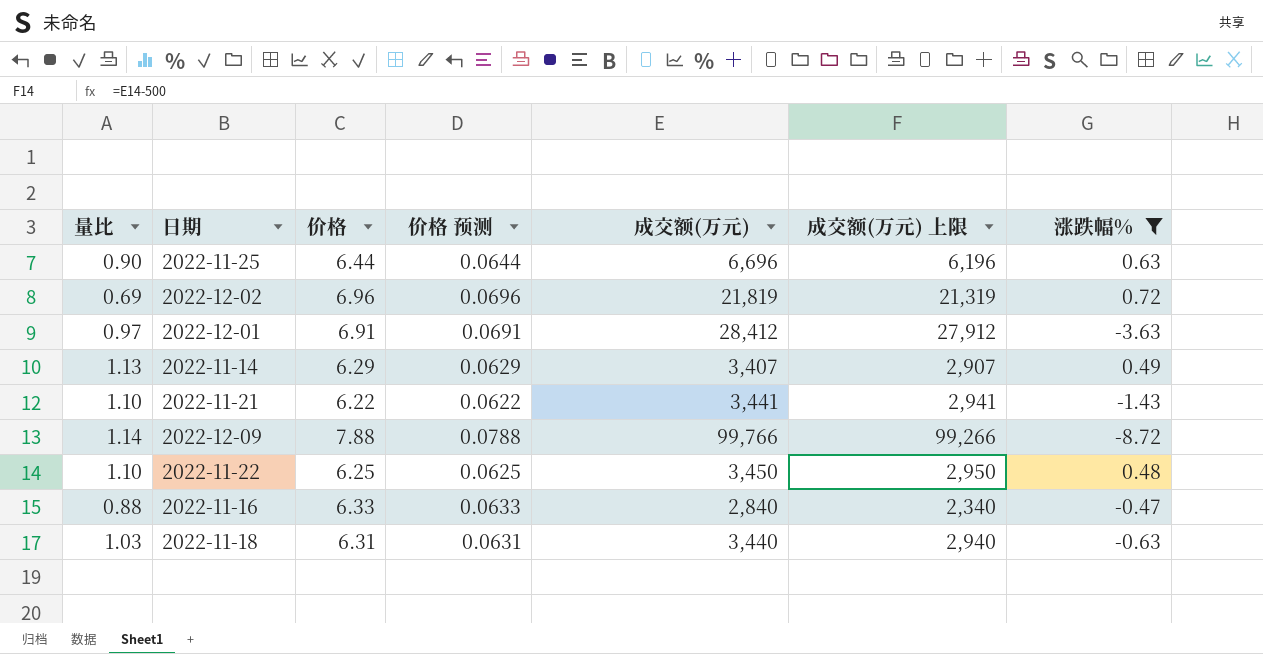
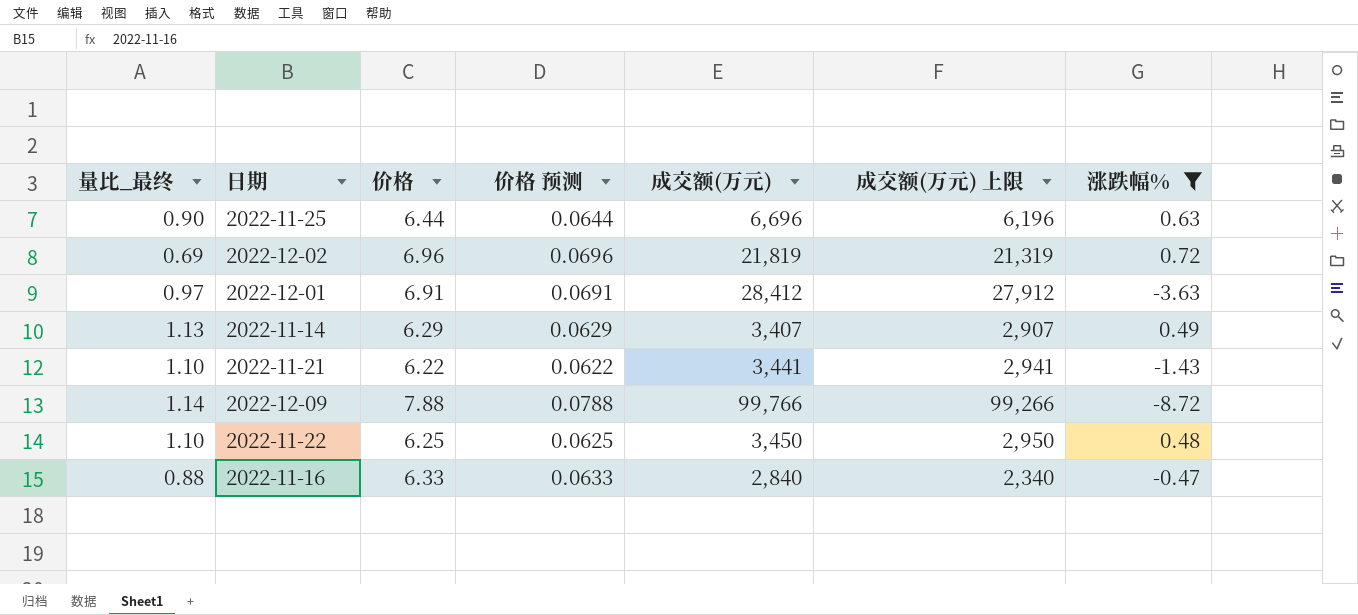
column name: 量比 -> 量比_最终
row 2022-11-18: 1.03 | 6.31 | 0.0631 | 3,440 | 2,940 | -0.63 -> none

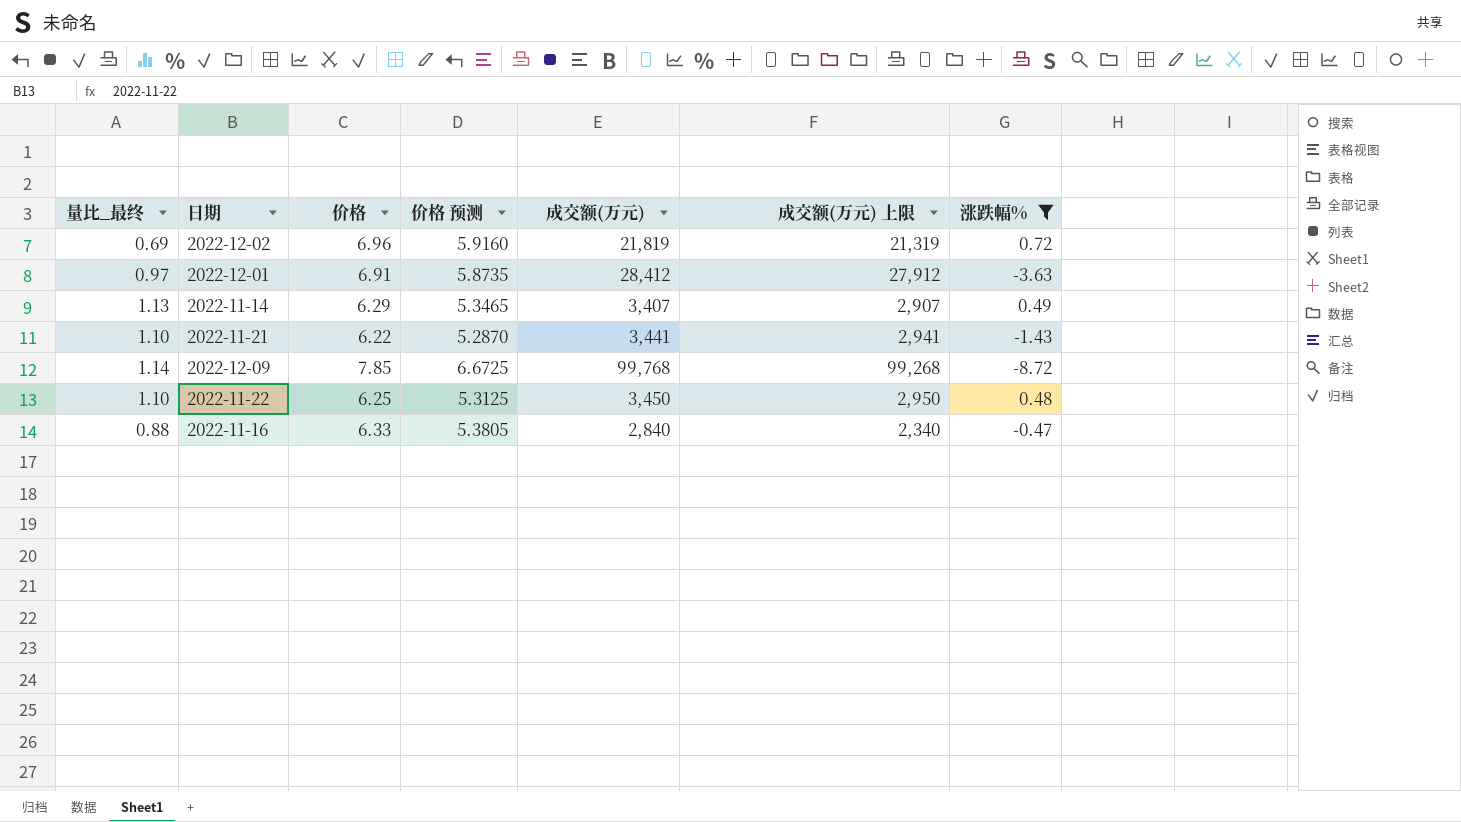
column 价格 预测 | formula: [价格] * 0.01 -> [价格] * 0.85
row 2022-11-25: 0.90 | 6.44 | 0.0644 | 6,696 | 6,196 | 0.63 -> none
2022-12-09 | 价格: 7.88 -> 7.85
2022-12-09 | 成交额(万元): 99,766 -> 99,768
2022-12-09 | 成交额(万元) 上限: 99,266 -> 99,268

